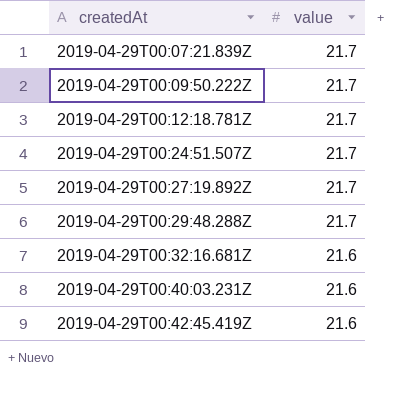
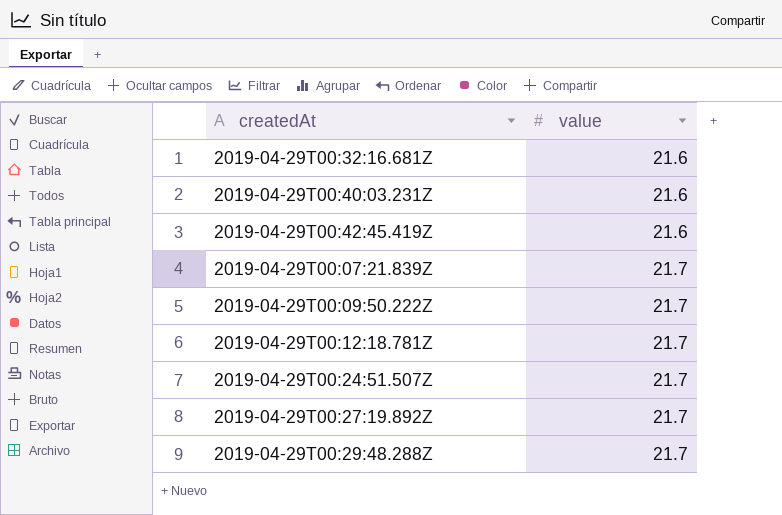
row order: createdAt ascending -> value ascending

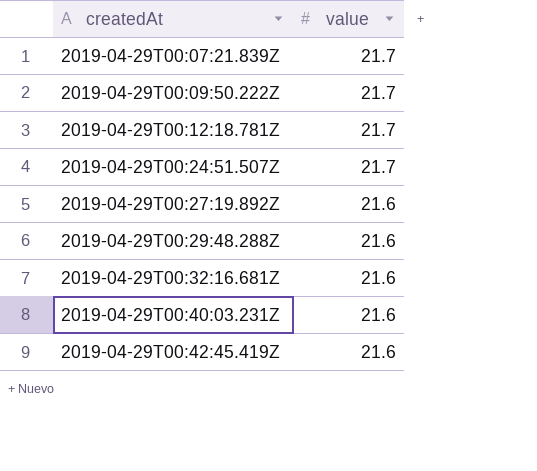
row order: value ascending -> createdAt ascending
2019-04-29T00:27:19.892Z | value: 21.7 -> 21.6
2019-04-29T00:29:48.288Z | value: 21.7 -> 21.6

